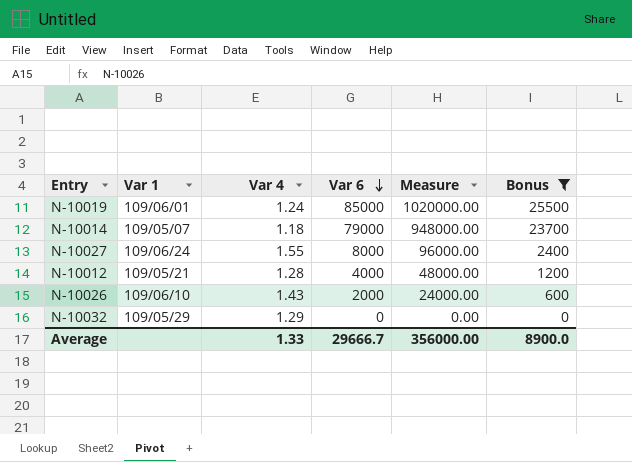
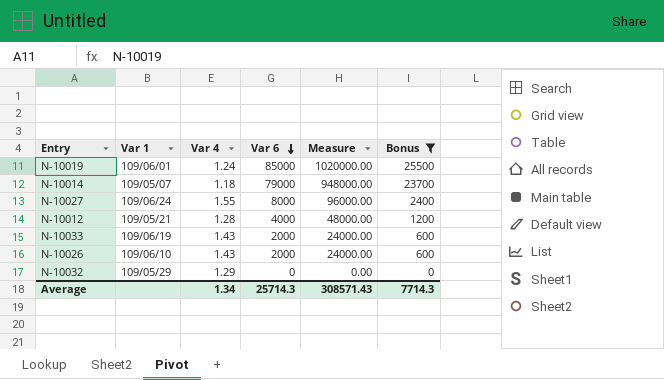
row N-10033: none -> 109/06/19 | 1.43 | 2000 | 24000.00 | 600
Average | Var 4: 1.33 -> 1.34
Average | Var 6: 29666.7 -> 25714.3
Average | Measure: 356000.00 -> 308571.43
Average | Bonus: 8900.0 -> 7714.3

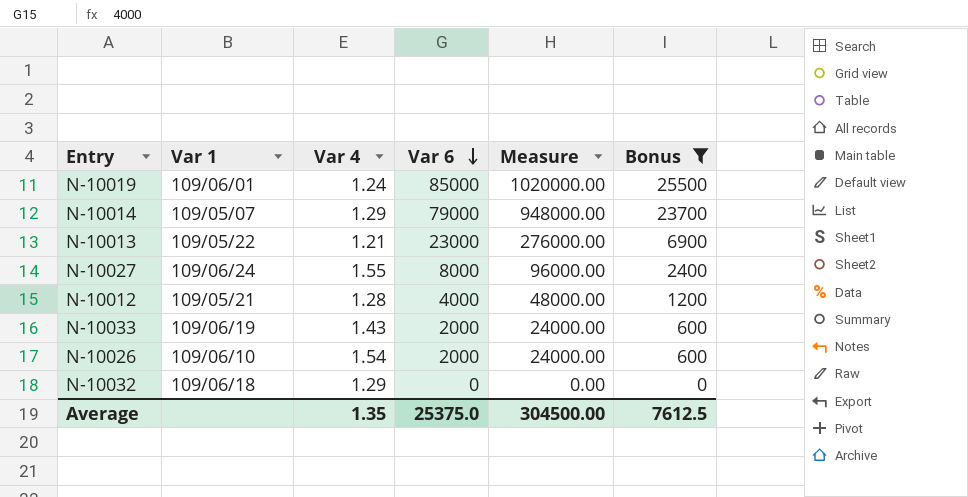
N-10014 | Var 4: 1.18 -> 1.29
row N-10013: none -> 109/05/22 | 1.21 | 23000 | 276000.00 | 6900
N-10026 | Var 4: 1.43 -> 1.54
N-10032 | Var 1: 109/05/29 -> 109/06/18
Average | Var 4: 1.34 -> 1.35
Average | Var 6: 25714.3 -> 25375.0
Average | Measure: 308571.43 -> 304500.00
Average | Bonus: 7714.3 -> 7612.5

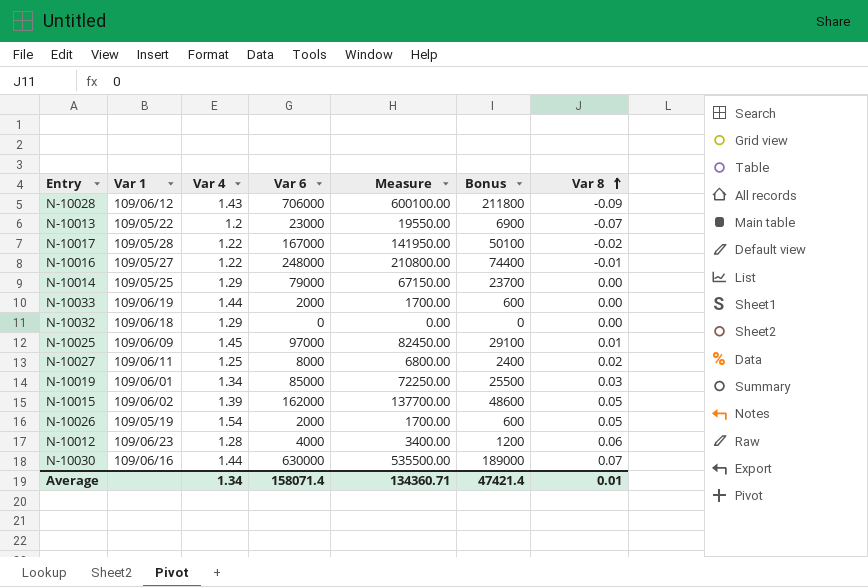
filter: Bonus <= 25500 -> none
row order: Var 6 descending -> Var 8 ascending
column Measure | formula: [Var 6] * 12 -> [Var 6] * 0.85
column Var 8 | position: none -> 7
N-10013 | Var 4: 1.21 -> 1.2
N-10014 | Var 1: 109/05/07 -> 109/05/25
N-10033 | Var 4: 1.43 -> 1.44
N-10027 | Var 1: 109/06/24 -> 109/06/11
N-10027 | Var 4: 1.55 -> 1.25
N-10019 | Var 4: 1.24 -> 1.34
N-10026 | Var 1: 109/06/10 -> 109/05/19
N-10012 | Var 1: 109/05/21 -> 109/06/23
Average | Var 4: 1.35 -> 1.34
Average | Var 6: 25375.0 -> 158071.4
Average | Measure: 304500.00 -> 134360.71
Average | Bonus: 7612.5 -> 47421.4

